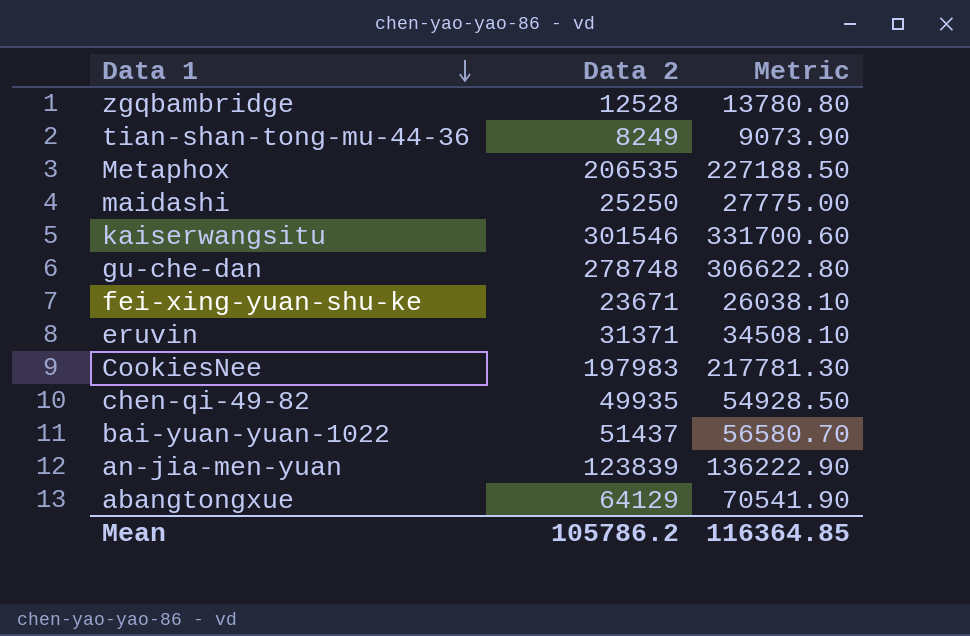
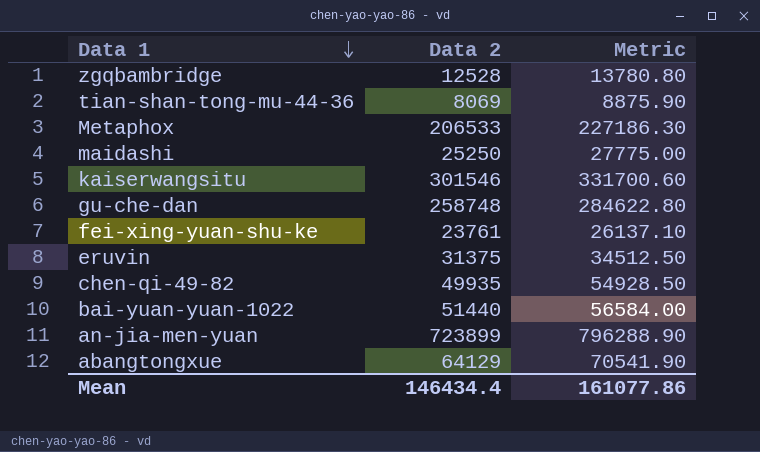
row CookiesNee: 197983 | 217781.30 -> none
tian-shan-tong-mu-44-36 | Data 2: 8249 -> 8069
tian-shan-tong-mu-44-36 | Metric: 9073.90 -> 8875.90
Metaphox | Data 2: 206535 -> 206533
Metaphox | Metric: 227188.50 -> 227186.30
gu-che-dan | Data 2: 278748 -> 258748
gu-che-dan | Metric: 306622.80 -> 284622.80
fei-xing-yuan-shu-ke | Data 2: 23671 -> 23761
fei-xing-yuan-shu-ke | Metric: 26038.10 -> 26137.10
eruvin | Data 2: 31371 -> 31375
eruvin | Metric: 34508.10 -> 34512.50
bai-yuan-yuan-1022 | Data 2: 51437 -> 51440
bai-yuan-yuan-1022 | Metric: 56580.70 -> 56584.00
an-jia-men-yuan | Data 2: 123839 -> 723899
an-jia-men-yuan | Metric: 136222.90 -> 796288.90
Mean | Data 2: 105786.2 -> 146434.4
Mean | Metric: 116364.85 -> 161077.86

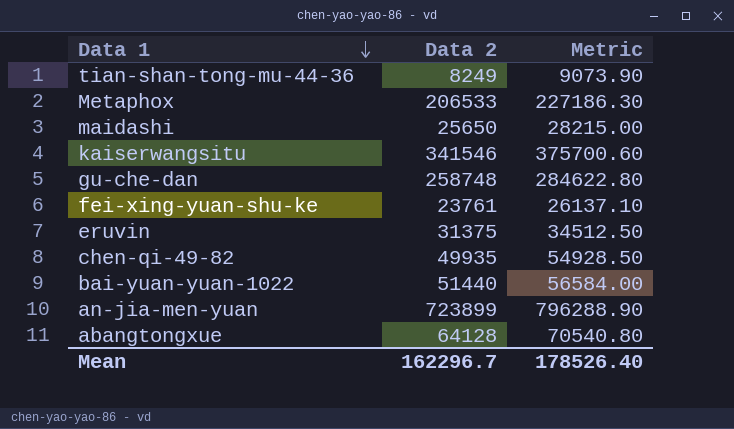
row zgqbambridge: 12528 | 13780.80 -> none
tian-shan-tong-mu-44-36 | Data 2: 8069 -> 8249
tian-shan-tong-mu-44-36 | Metric: 8875.90 -> 9073.90
maidashi | Data 2: 25250 -> 25650
maidashi | Metric: 27775.00 -> 28215.00
kaiserwangsitu | Data 2: 301546 -> 341546
kaiserwangsitu | Metric: 331700.60 -> 375700.60
abangtongxue | Data 2: 64129 -> 64128
abangtongxue | Metric: 70541.90 -> 70540.80
Mean | Data 2: 146434.4 -> 162296.7
Mean | Metric: 161077.86 -> 178526.40

